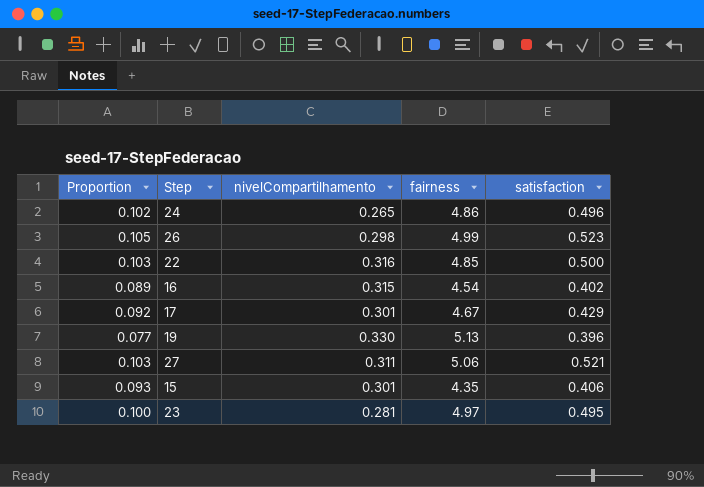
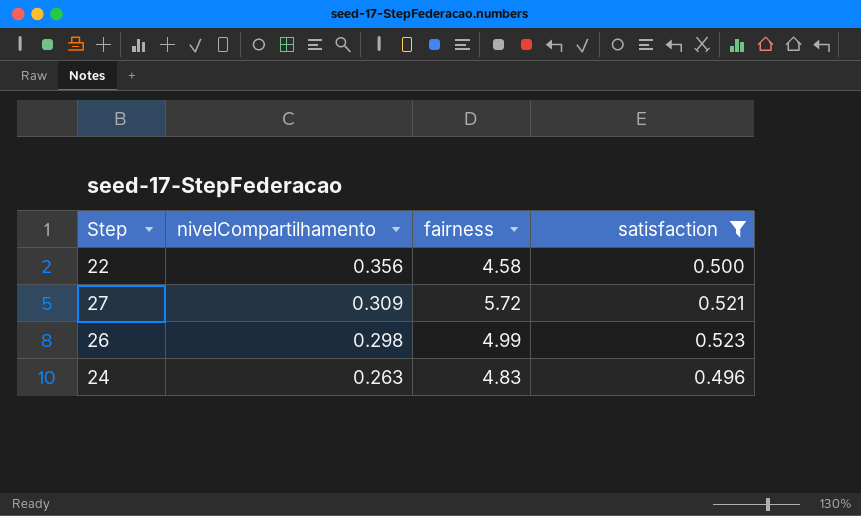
filter: none -> satisfaction >= 0.496
row order: none -> nivelCompartilhamento descending
column Proportion | formula: [satisfaction] / [fairness] -> none
22 | nivelCompartilhamento: 0.316 -> 0.356
22 | fairness: 4.85 -> 4.58
27 | nivelCompartilhamento: 0.311 -> 0.309
27 | fairness: 5.06 -> 5.72
24 | nivelCompartilhamento: 0.265 -> 0.263
24 | fairness: 4.86 -> 4.83

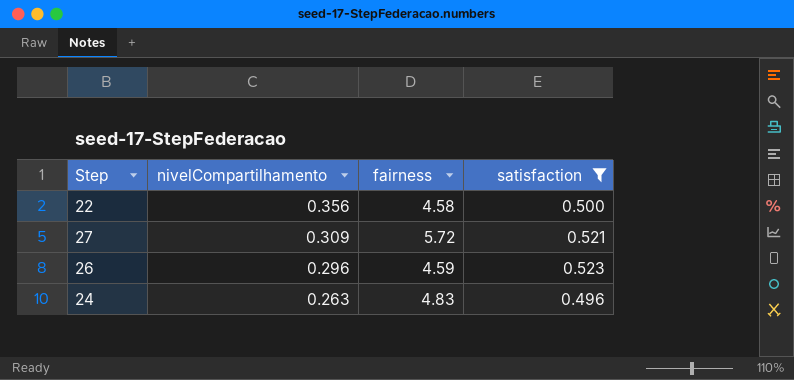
26 | nivelCompartilhamento: 0.298 -> 0.296
26 | fairness: 4.99 -> 4.59

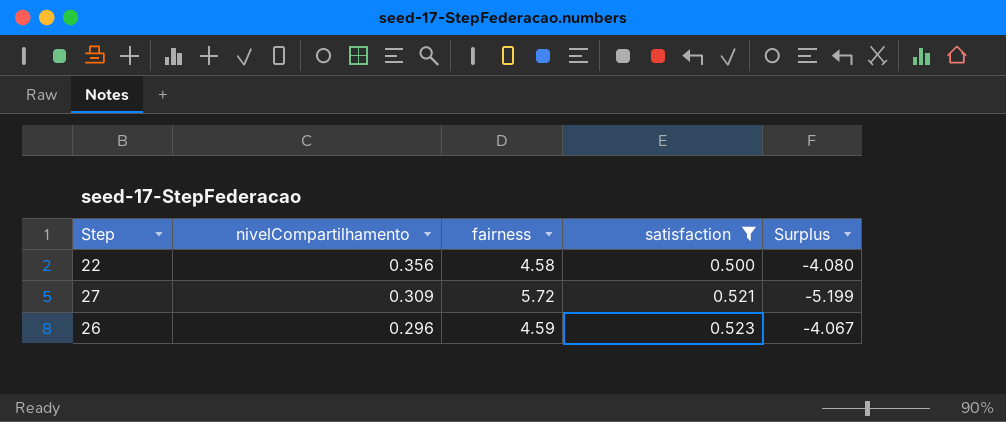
column Surplus | formula: none -> [satisfaction] - [fairness]
row 24: 0.263 | 4.83 | 0.496 -> none

